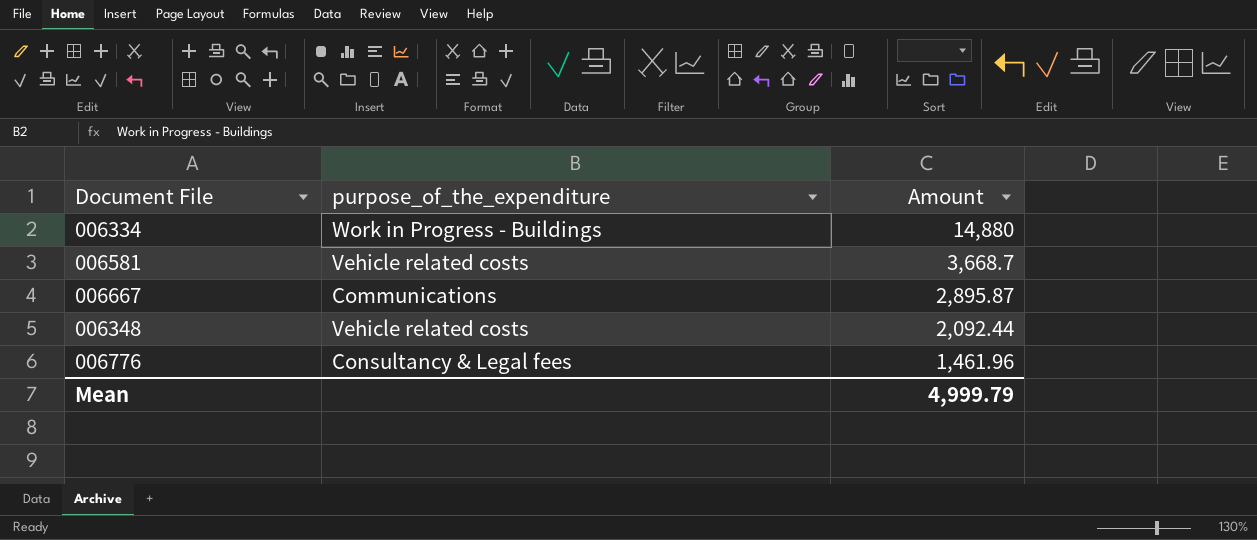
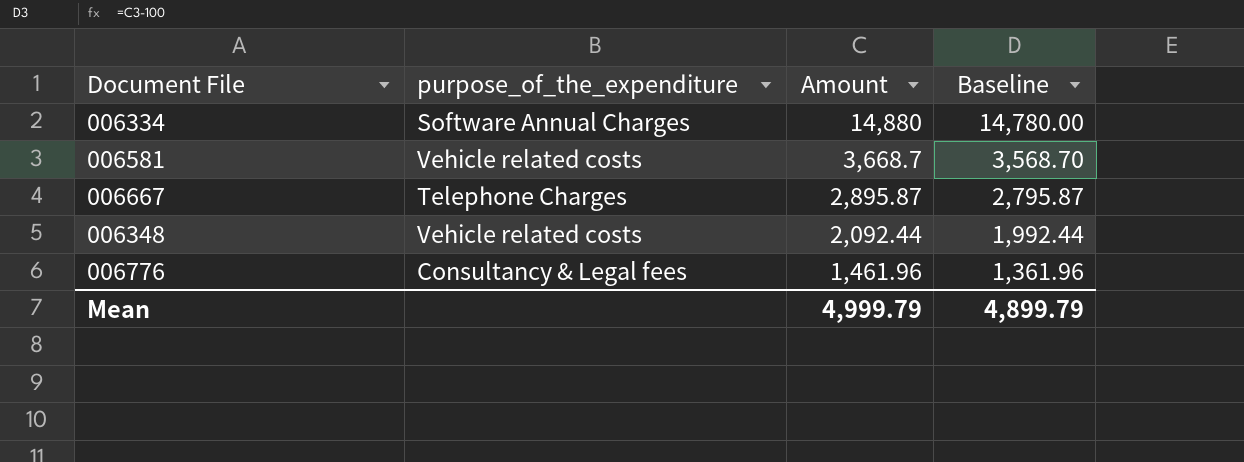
column Baseline | formula: none -> [Amount] - 100
006334 | purpose_of_the_expenditure: Work in Progress - Buildings -> Software Annual Charges
006667 | purpose_of_the_expenditure: Communications -> Telephone Charges

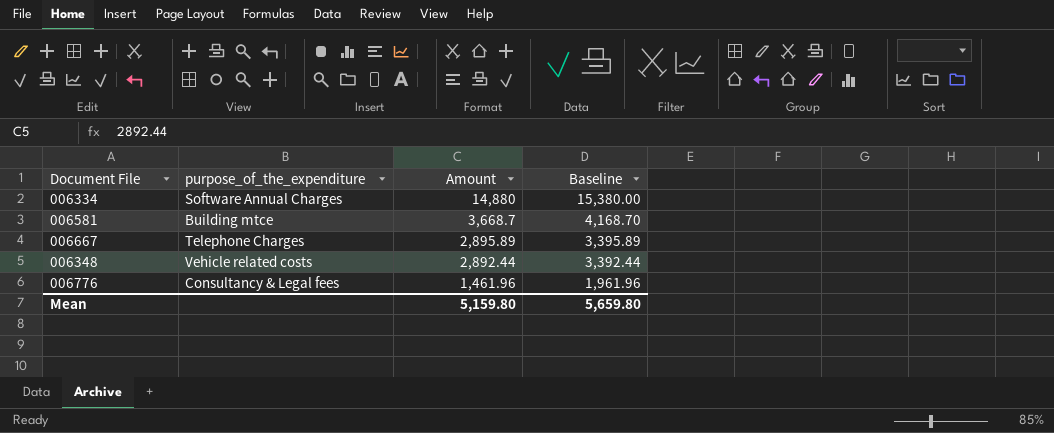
column Baseline | formula: [Amount] - 100 -> [Amount] + 500
006581 | purpose_of_the_expenditure: Vehicle related costs -> Building mtce
006667 | Amount: 2,895.87 -> 2,895.89
006348 | Amount: 2,092.44 -> 2,892.44
Mean | Amount: 4,999.79 -> 5,159.80
Mean | Baseline: 4,899.79 -> 5,659.80

